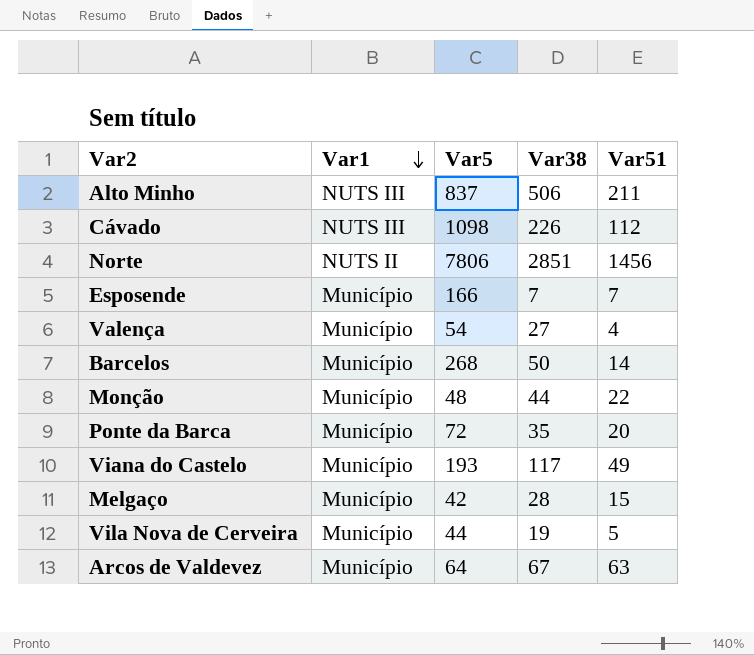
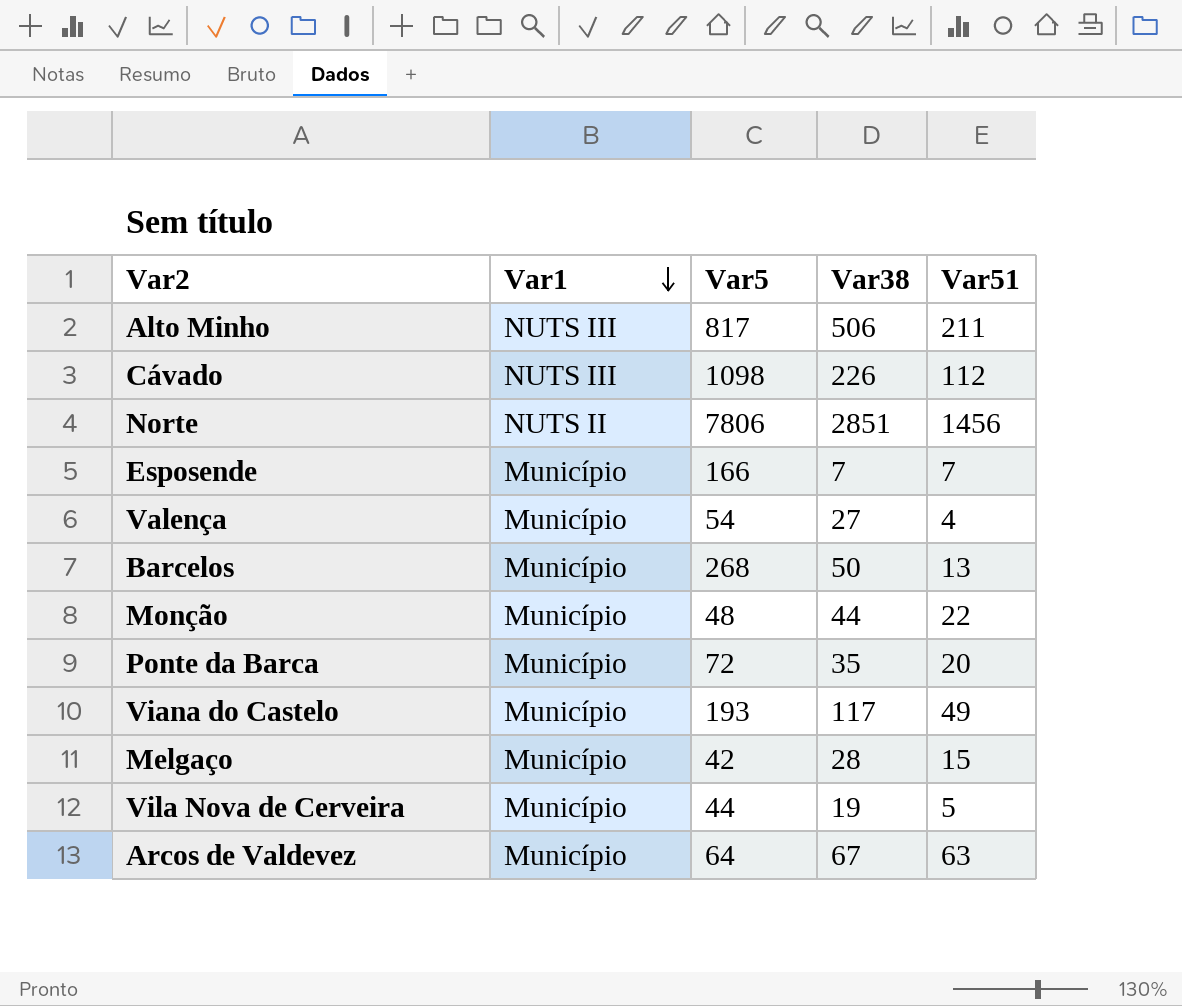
Alto Minho | Var5: 837 -> 817
Barcelos | Var51: 14 -> 13

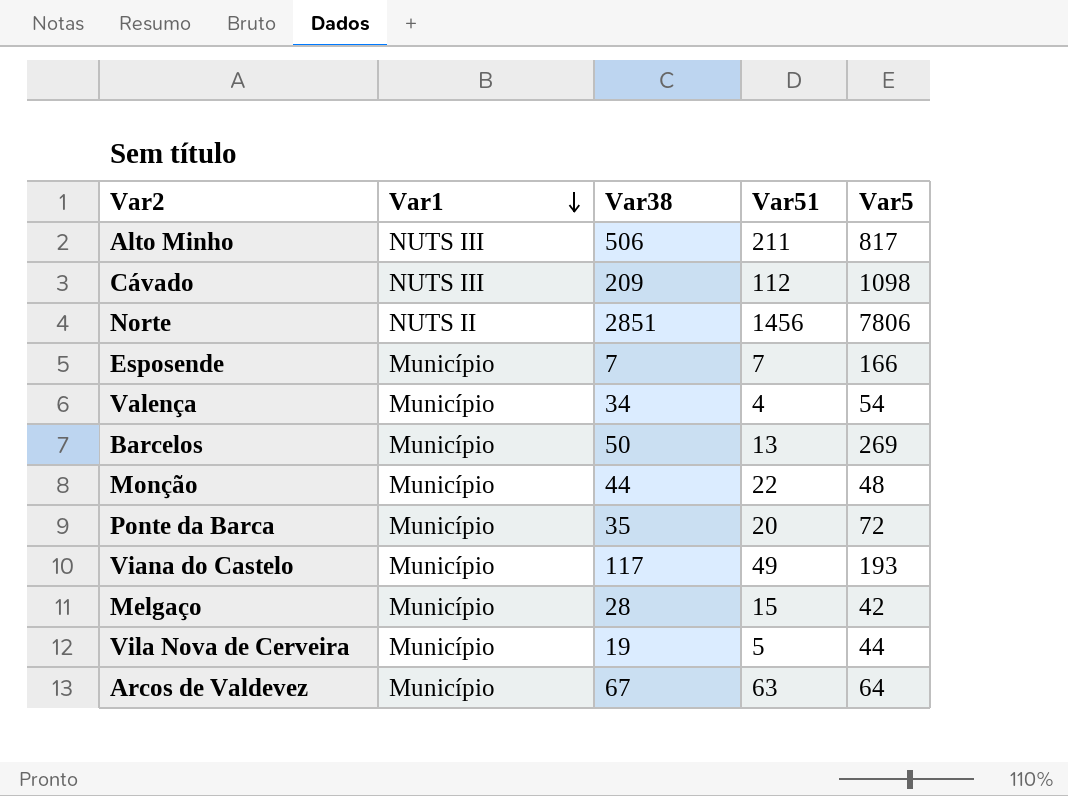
column Var5 | position: 3 -> 5
Cávado | Var38: 226 -> 209
Valença | Var38: 27 -> 34
Barcelos | Var5: 268 -> 269

